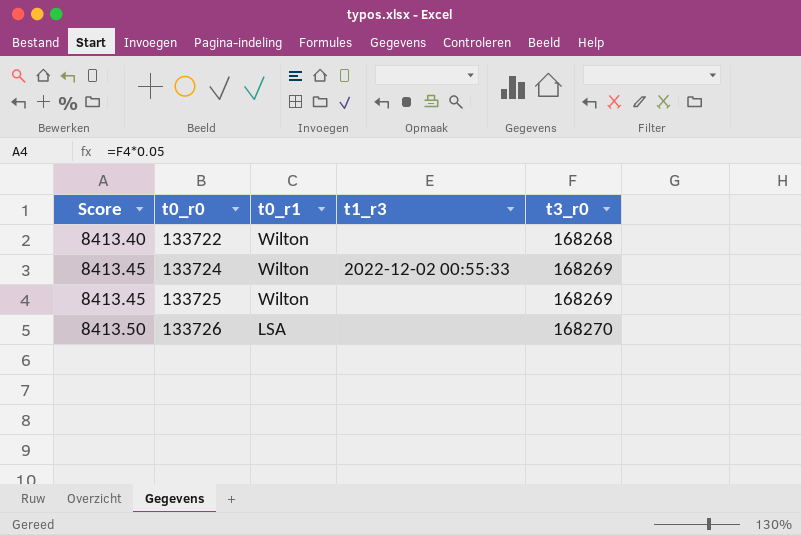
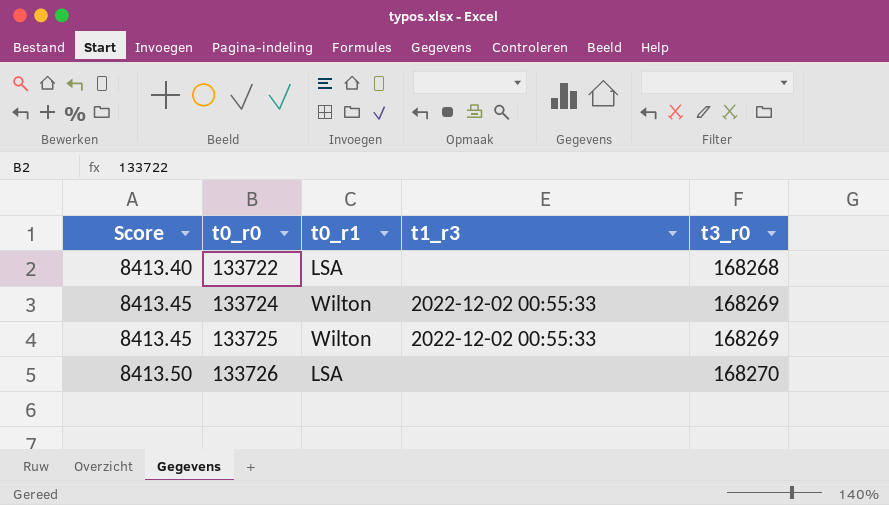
133722 | t0_r1: Wilton -> LSA
133725 | t1_r3: none -> 2022-12-02 00:55:33

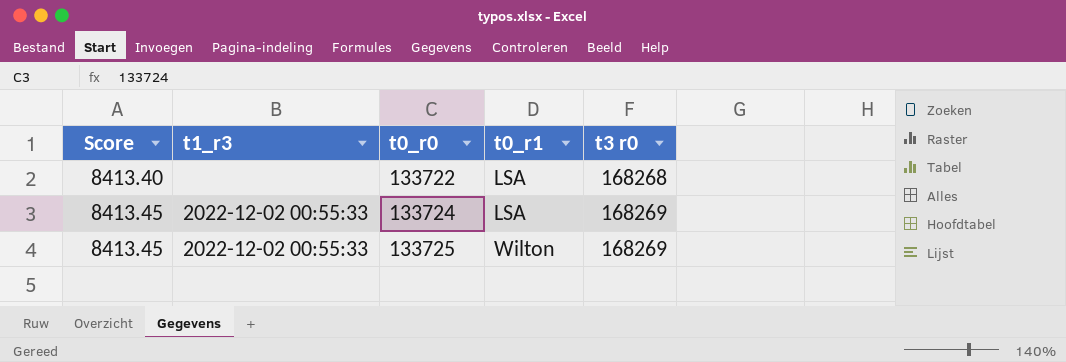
column t1_r3 | position: 4 -> 2
column name: t3_r0 -> t3 r0
row 133726: 8413.50 | LSA | none | 168270 -> none
133724 | t0_r1: Wilton -> LSA

